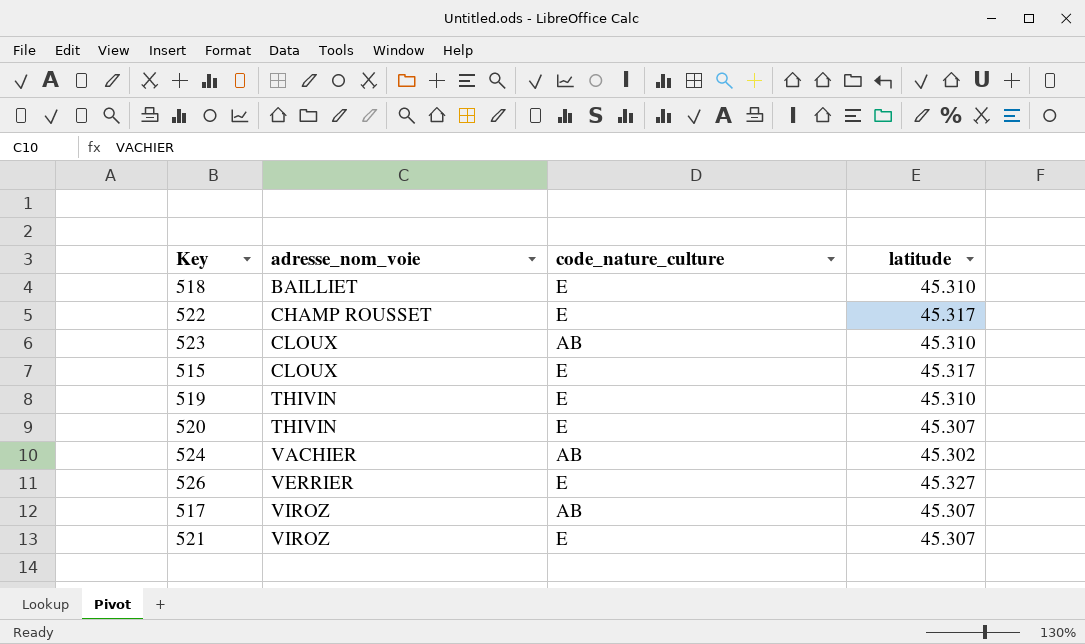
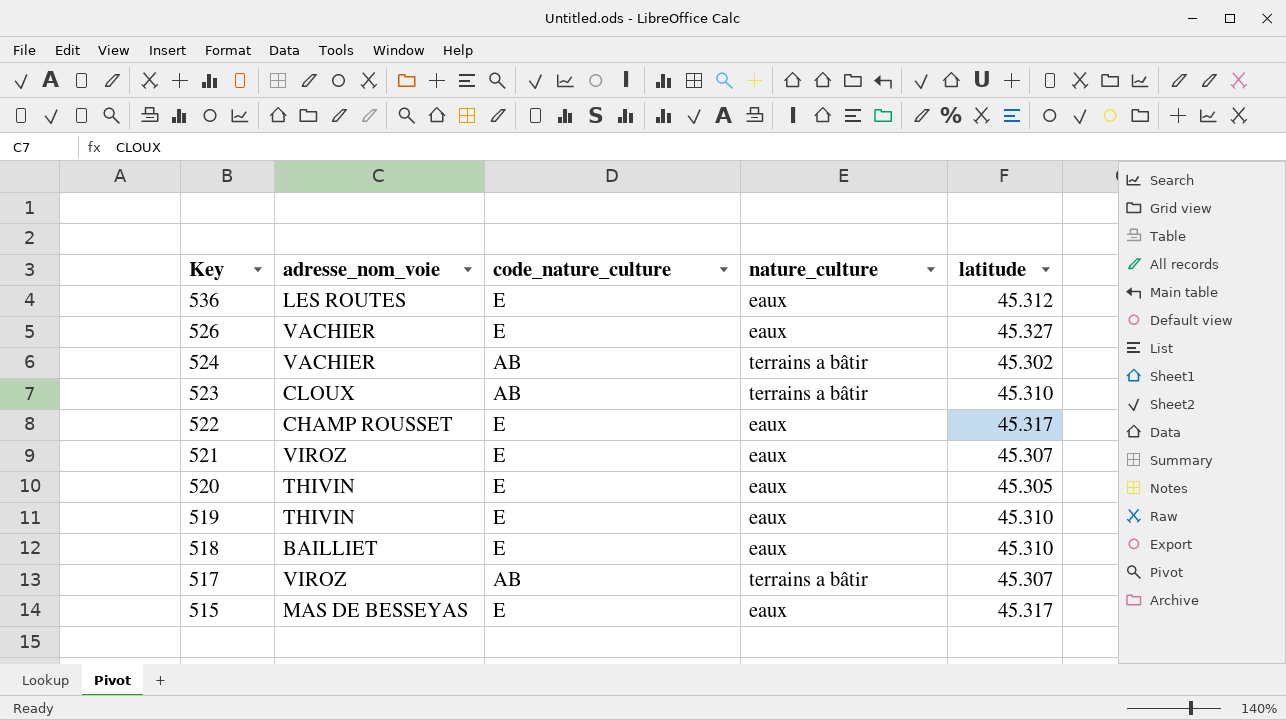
row order: adresse_nom_voie ascending -> Key descending
column nature_culture | position: none -> 4
row 536: none -> LES ROUTES | E | eaux | 45.312
526 | adresse_nom_voie: VERRIER -> VACHIER
520 | latitude: 45.307 -> 45.305
515 | adresse_nom_voie: CLOUX -> MAS DE BESSEYAS

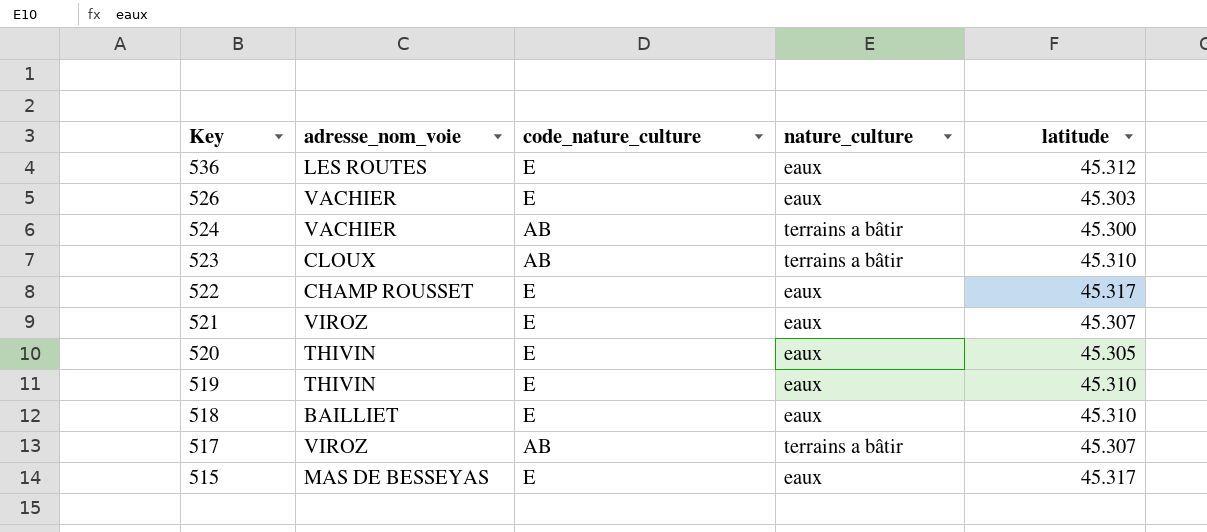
526 | latitude: 45.327 -> 45.303
524 | latitude: 45.302 -> 45.300

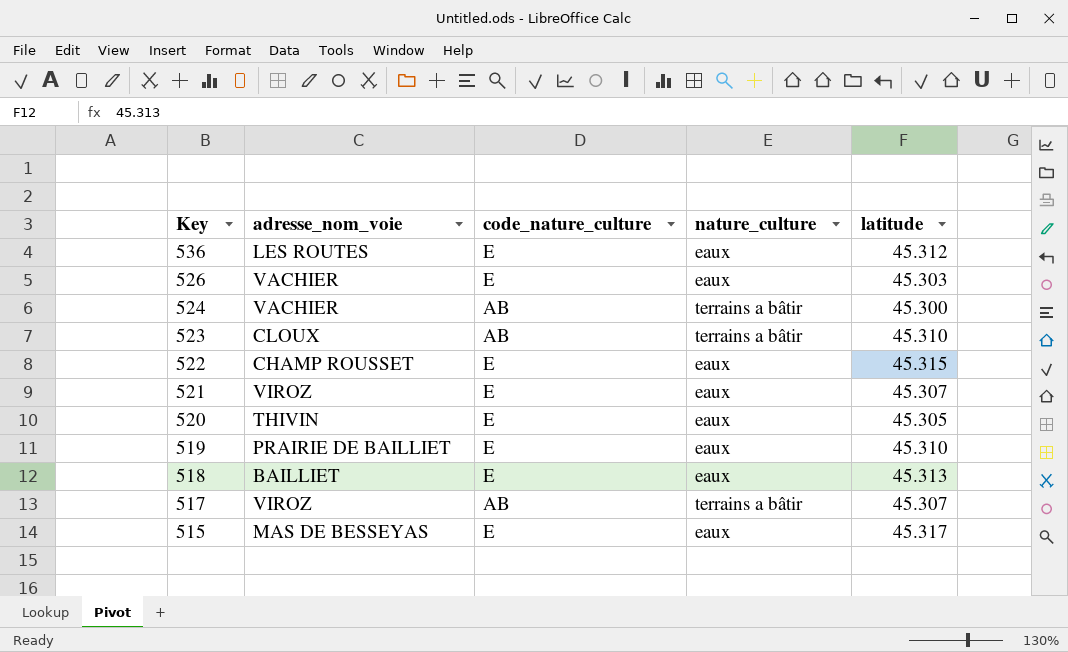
522 | latitude: 45.317 -> 45.315
519 | adresse_nom_voie: THIVIN -> PRAIRIE DE BAILLIET
518 | latitude: 45.310 -> 45.313

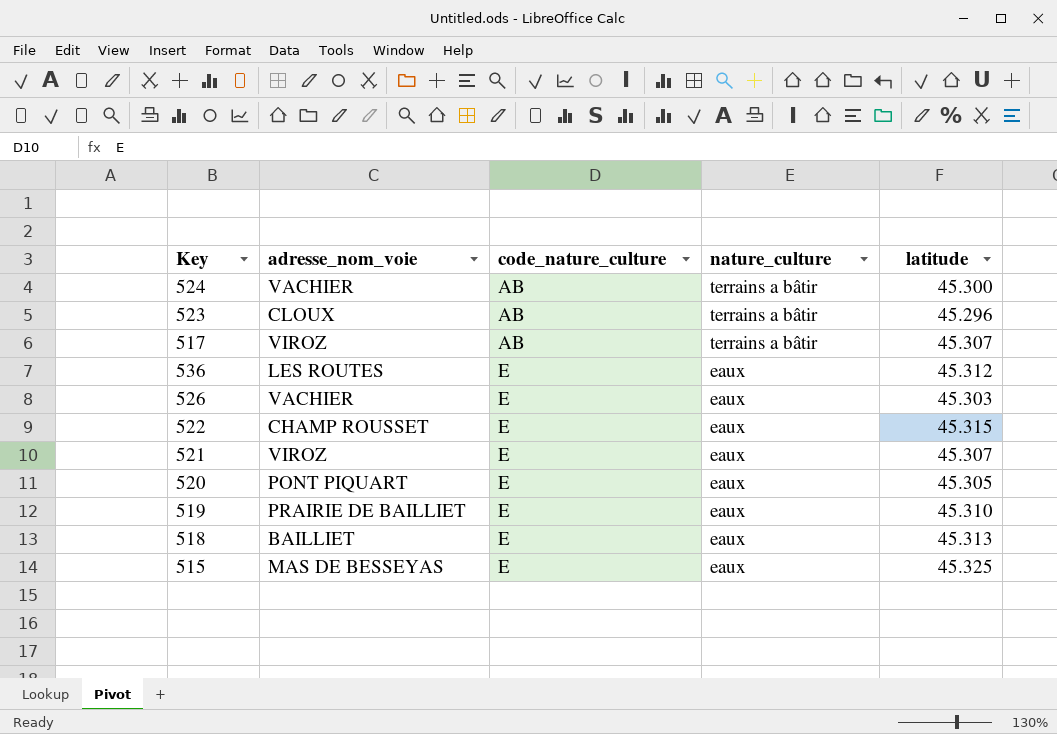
row order: Key descending -> code_nature_culture ascending
523 | latitude: 45.310 -> 45.296
520 | adresse_nom_voie: THIVIN -> PONT PIQUART
515 | latitude: 45.317 -> 45.325

